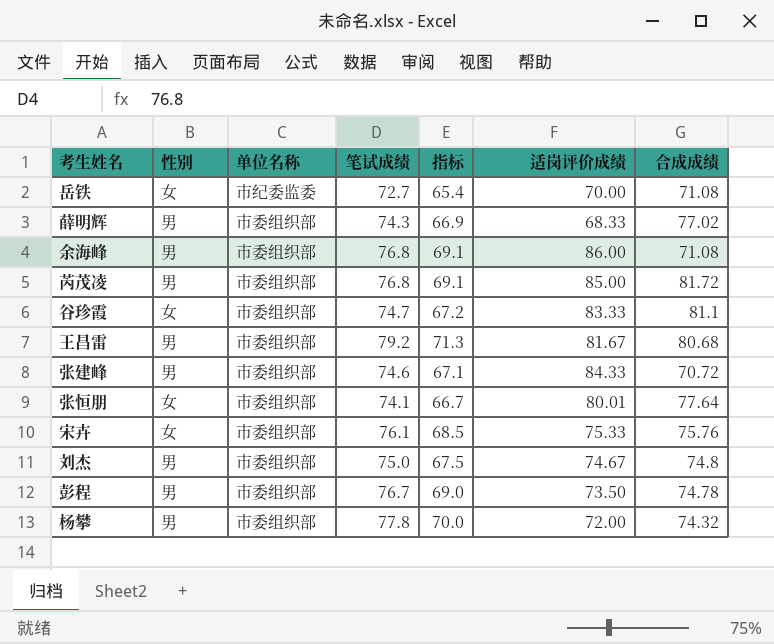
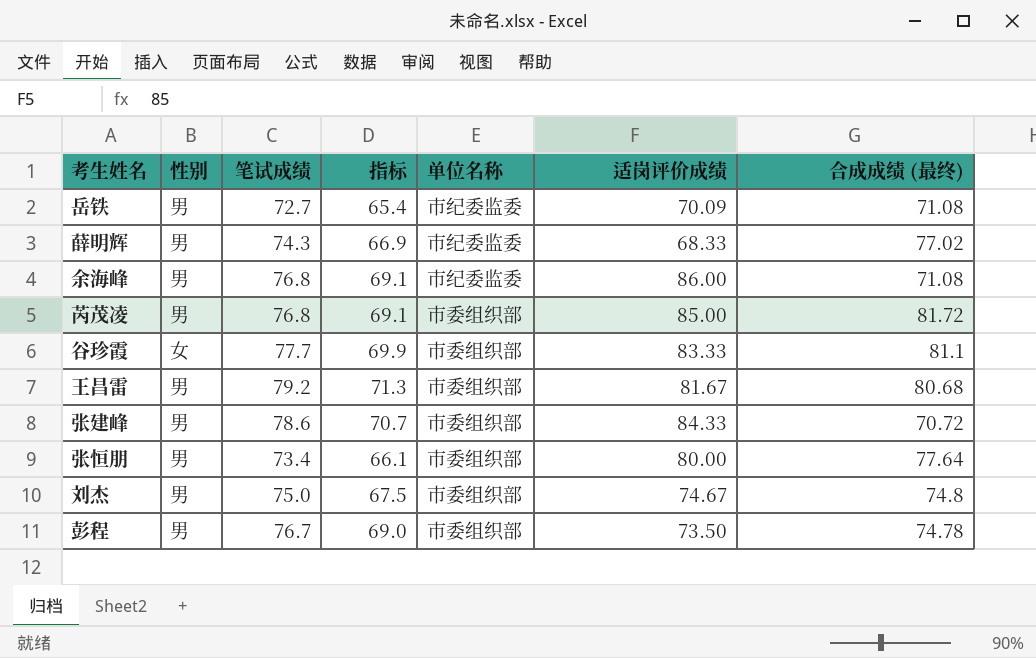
column 单位名称 | position: 3 -> 5
column name: 合成成绩 -> 合成成绩 (最终)
row 宋卉: 女 | 市委组织部 | 76.1 | 68.5 | 75.33 | 75.76 -> none
row 杨攀: 男 | 市委组织部 | 77.8 | 70.0 | 72.00 | 74.32 -> none
岳铁 | 性别: 女 -> 男
岳铁 | 适岗评价成绩: 70.00 -> 70.09
薛明辉 | 单位名称: 市委组织部 -> 市纪委监委
余海峰 | 单位名称: 市委组织部 -> 市纪委监委
谷珍霞 | 笔试成绩: 74.7 -> 77.7
谷珍霞 | 指标: 67.2 -> 69.9
张建峰 | 笔试成绩: 74.6 -> 78.6
张建峰 | 指标: 67.1 -> 70.7
张恒朋 | 性别: 女 -> 男
张恒朋 | 笔试成绩: 74.1 -> 73.4
张恒朋 | 指标: 66.7 -> 66.1
张恒朋 | 适岗评价成绩: 80.01 -> 80.00

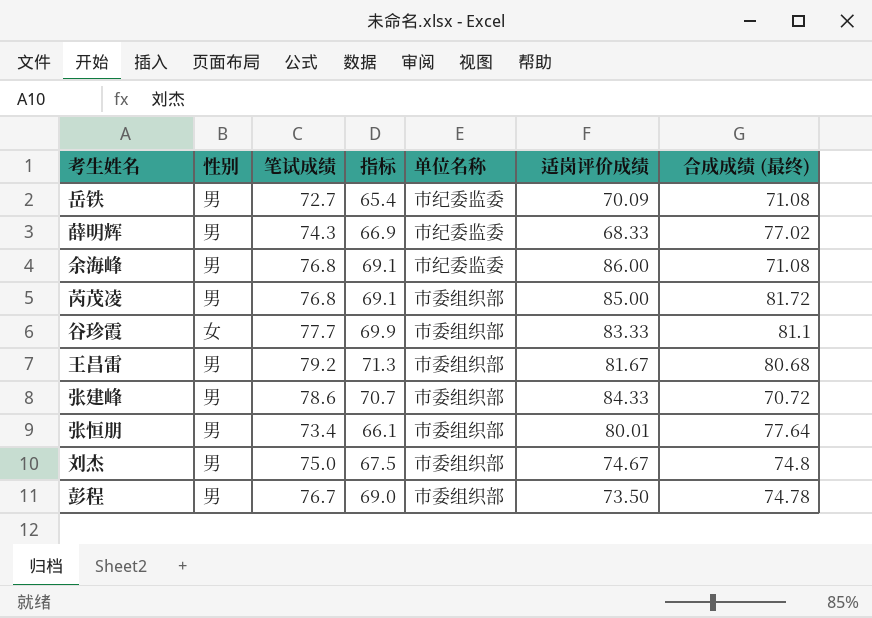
张恒朋 | 适岗评价成绩: 80.00 -> 80.01

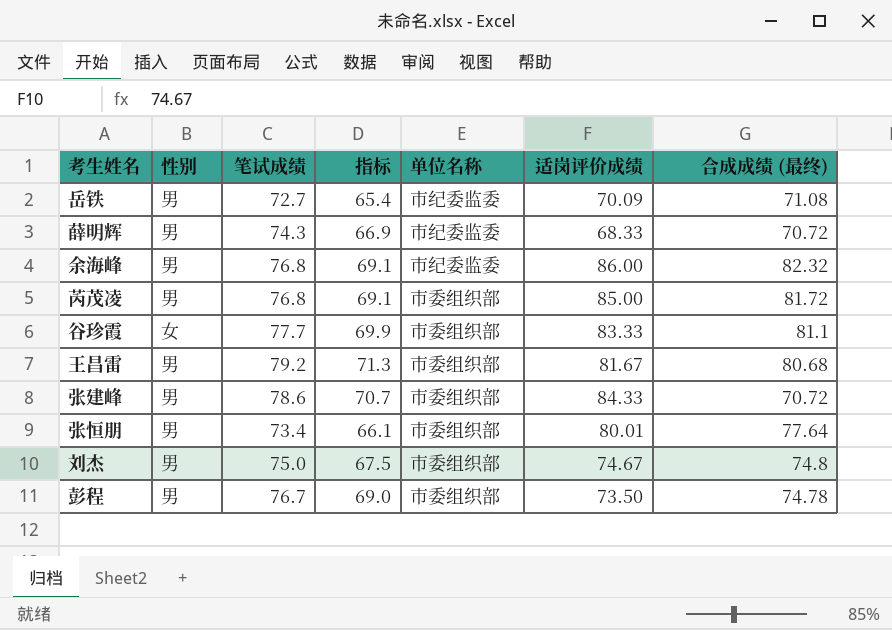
薛明辉 | 合成成绩 (最终): 77.02 -> 70.72
余海峰 | 合成成绩 (最终): 71.08 -> 82.32

